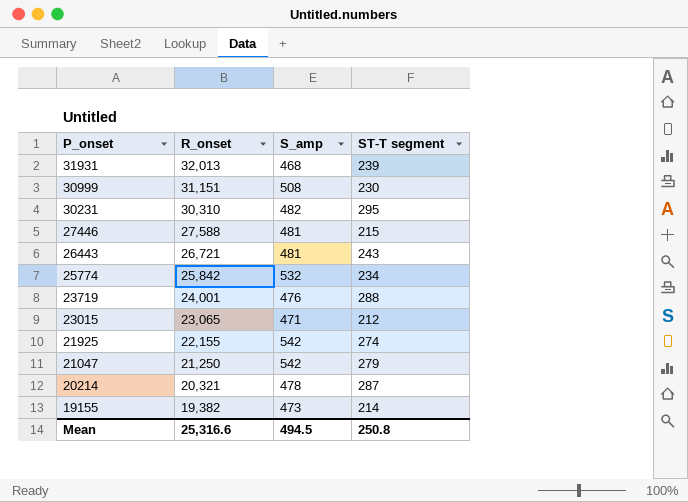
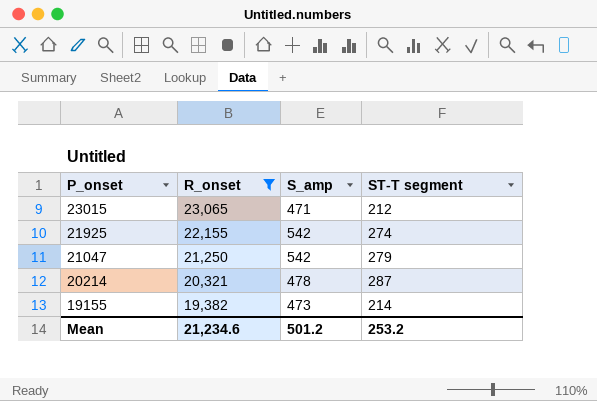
filter: none -> R_onset <= 23,065
Mean | R_onset: 25,316.6 -> 21,234.6
Mean | S_amp: 494.5 -> 501.2
Mean | ST-T segment: 250.8 -> 253.2

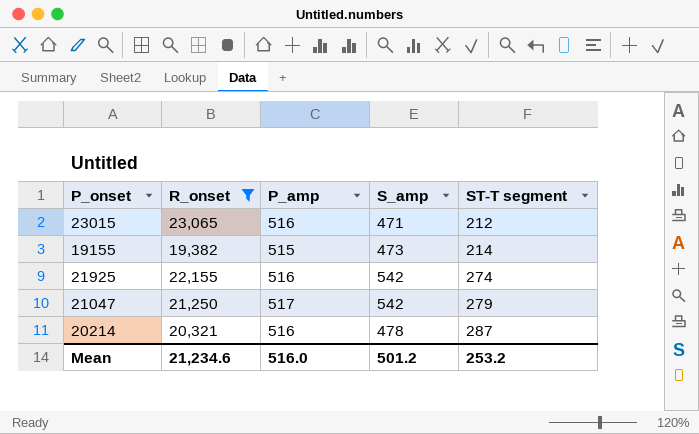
row order: P_onset descending -> ST-T segment ascending
column P_amp | position: none -> 3

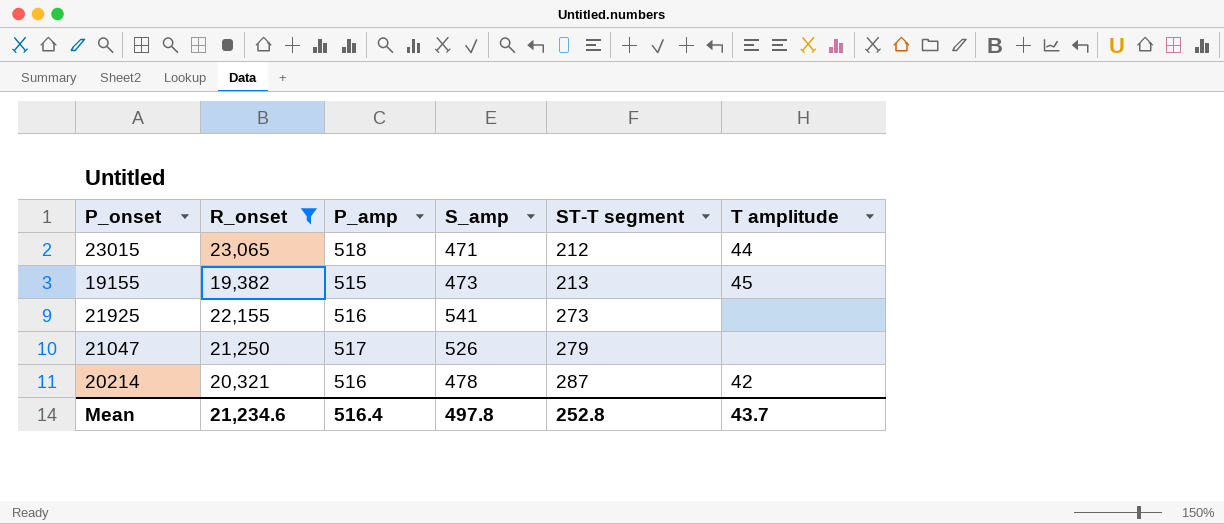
column T amplitude | position: none -> 6
23015 | P_amp: 516 -> 518
19155 | ST-T segment: 214 -> 213
21925 | S_amp: 542 -> 541
21925 | ST-T segment: 274 -> 273
21047 | S_amp: 542 -> 526
Mean | P_amp: 516.0 -> 516.4
Mean | S_amp: 501.2 -> 497.8
Mean | ST-T segment: 253.2 -> 252.8

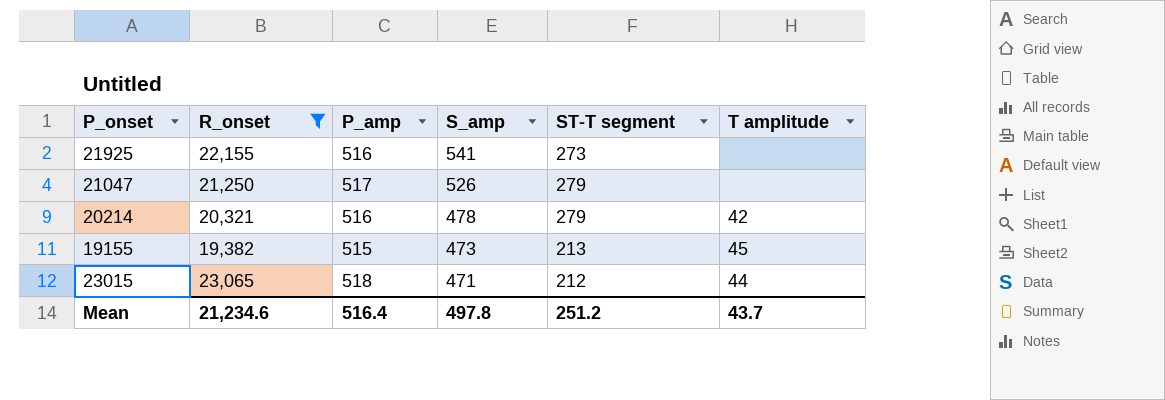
row order: ST-T segment ascending -> S_amp descending
20214 | ST-T segment: 287 -> 279
Mean | ST-T segment: 252.8 -> 251.2

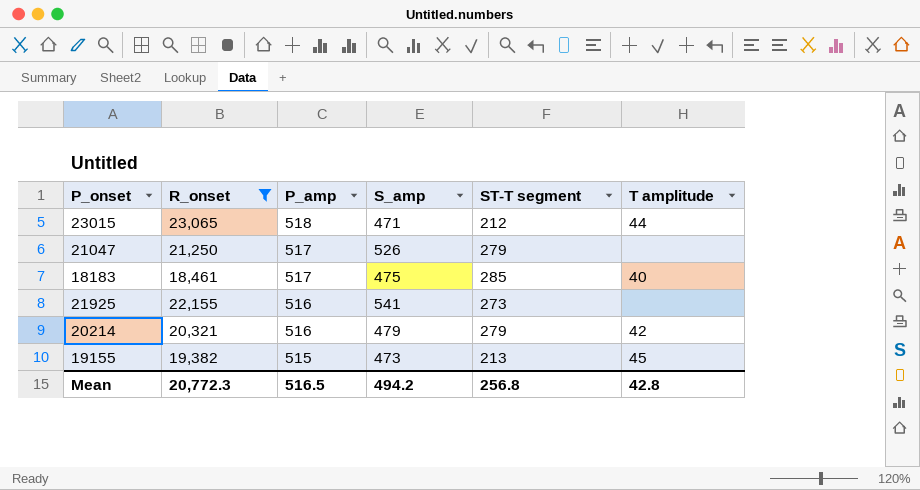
row order: S_amp descending -> P_amp descending
row 18183: none -> 18,461 | 517 | 475 | 285 | 40
20214 | S_amp: 478 -> 479
Mean | R_onset: 21,234.6 -> 20,772.3
Mean | P_amp: 516.4 -> 516.5
Mean | S_amp: 497.8 -> 494.2
Mean | ST-T segment: 251.2 -> 256.8
Mean | T amplitude: 43.7 -> 42.8

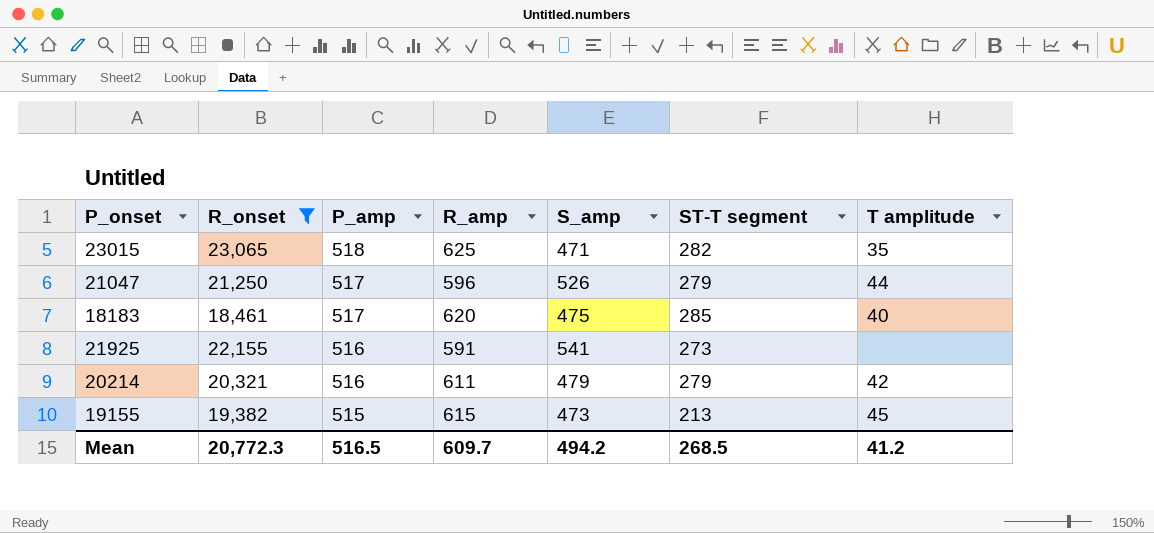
column R_amp | position: none -> 4
23015 | ST-T segment: 212 -> 282
23015 | T amplitude: 44 -> 35
21047 | T amplitude: none -> 44
Mean | ST-T segment: 256.8 -> 268.5
Mean | T amplitude: 42.8 -> 41.2

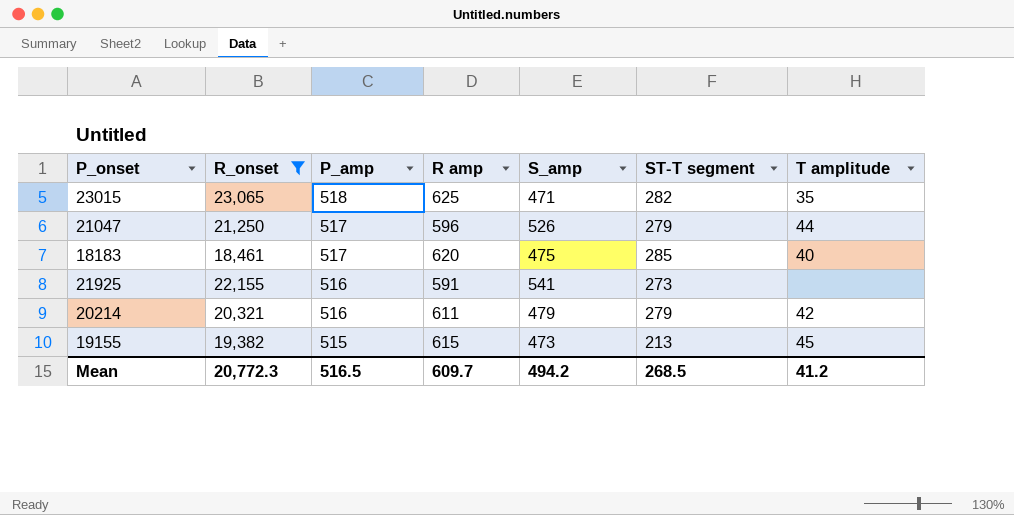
column name: R_amp -> R amp

